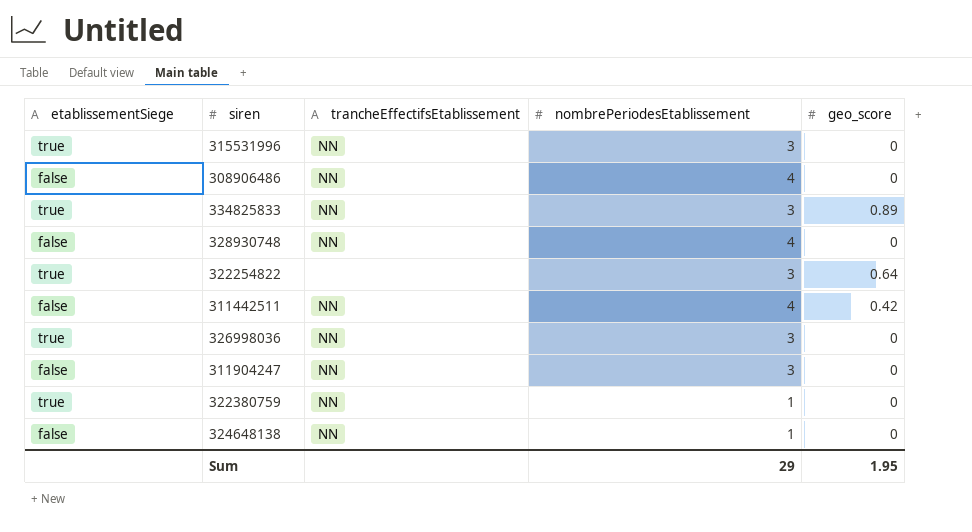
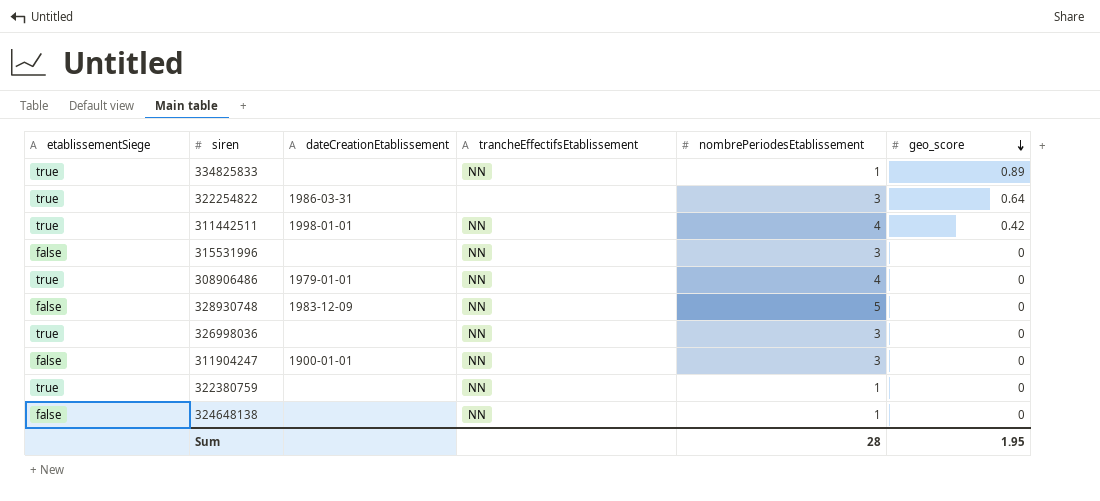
row order: none -> geo_score descending
column dateCreationEtablissement | position: none -> 3
334825833 | nombrePeriodesEtablissement: 3 -> 1
311442511 | etablissementSiege: false -> true
315531996 | etablissementSiege: true -> false
308906486 | etablissementSiege: false -> true
328930748 | nombrePeriodesEtablissement: 4 -> 5
Sum | nombrePeriodesEtablissement: 29 -> 28

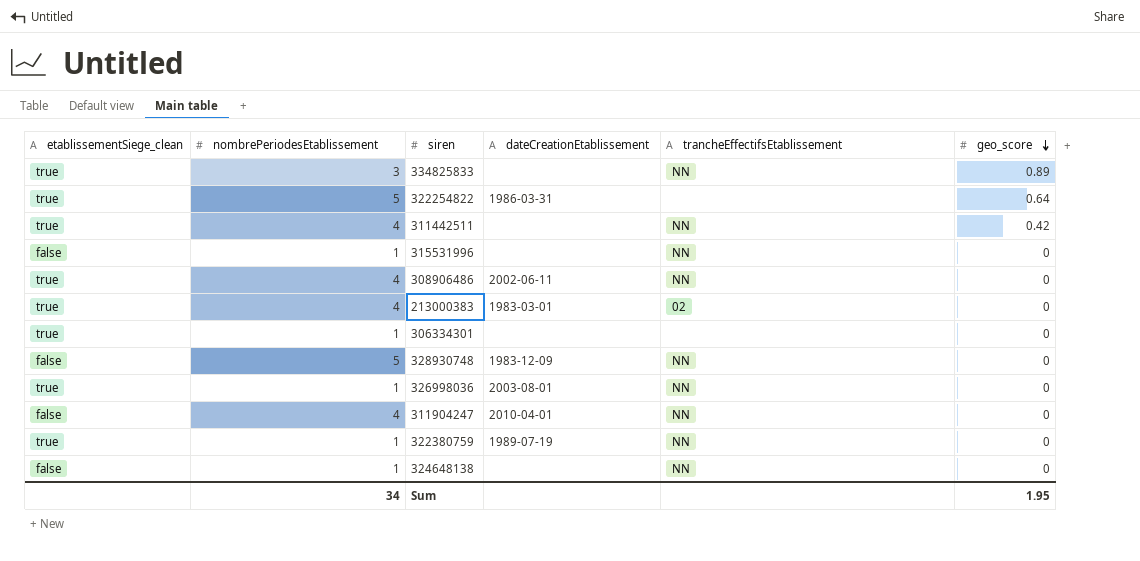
column name: etablissementSiege -> etablissementSiege_clean
column nombrePeriodesEtablissement | position: 5 -> 2
334825833 | nombrePeriodesEtablissement: 1 -> 3
322254822 | nombrePeriodesEtablissement: 3 -> 5
311442511 | dateCreationEtablissement: 1998-01-01 -> none
315531996 | nombrePeriodesEtablissement: 3 -> 1
308906486 | dateCreationEtablissement: 1979-01-01 -> 2002-06-11
row 213000383: none -> true | 4 | 1983-03-01 | 02 | 0
row 306334301: none -> true | 1 | none | none | 0
326998036 | nombrePeriodesEtablissement: 3 -> 1
326998036 | dateCreationEtablissement: none -> 2003-08-01
311904247 | nombrePeriodesEtablissement: 3 -> 4
311904247 | dateCreationEtablissement: 1900-01-01 -> 2010-04-01
322380759 | dateCreationEtablissement: none -> 1989-07-19
Sum | nombrePeriodesEtablissement: 28 -> 34

